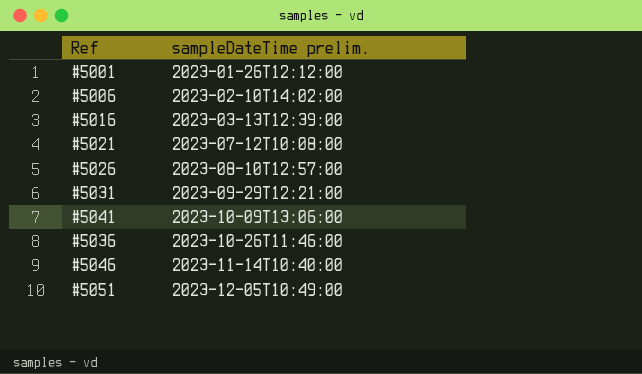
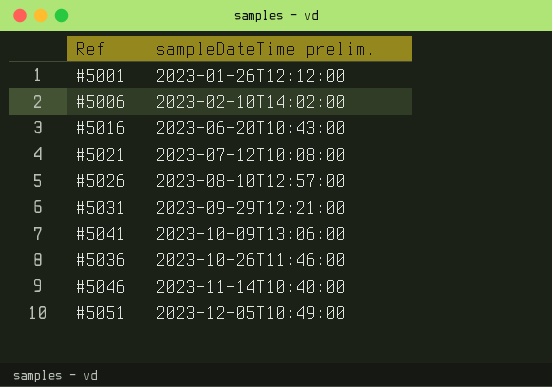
#5016 | sampleDateTime prelim.: 2023-03-13T12:39:00 -> 2023-06-20T10:43:00

